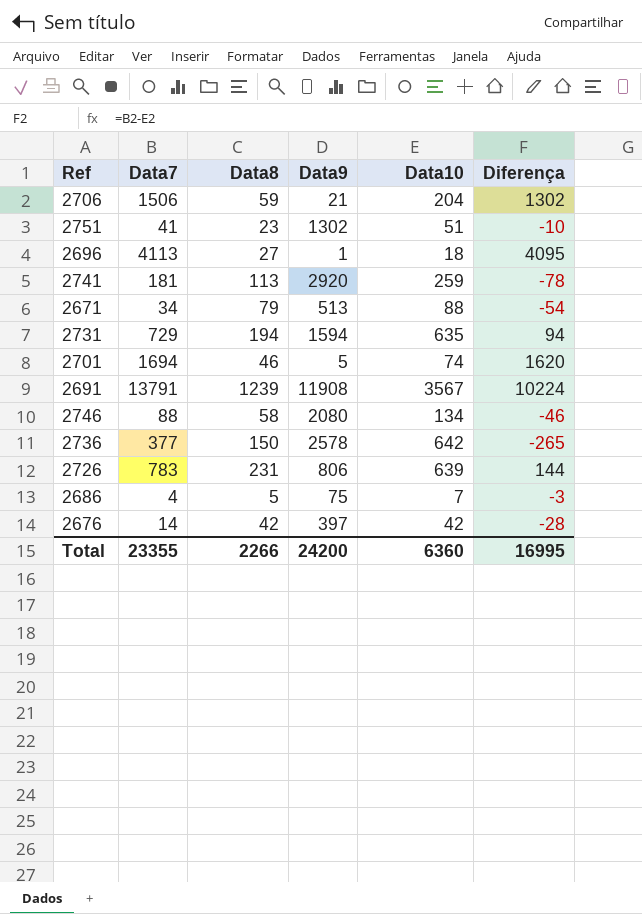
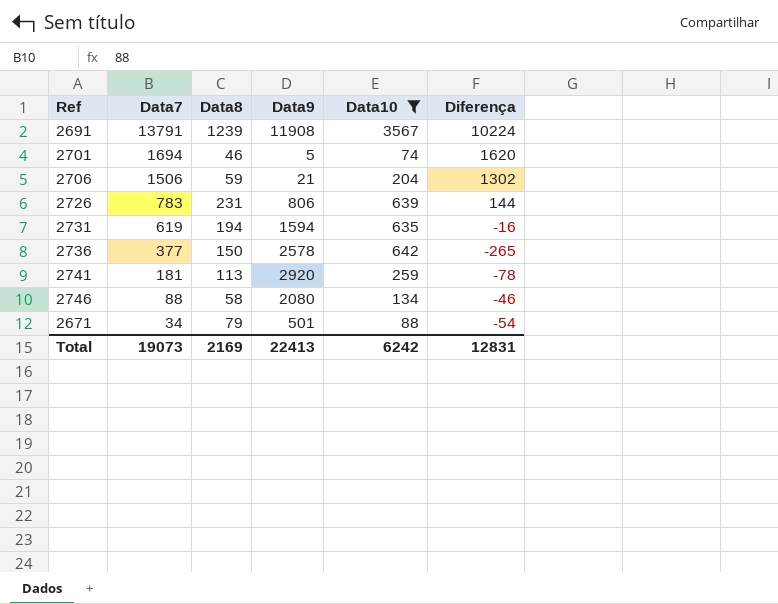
filter: none -> Data10 >= 74
row order: none -> Data7 descending
2731 | Data7: 729 -> 619
2731 | Diferença: 94 -> -16
2671 | Data9: 513 -> 501
Total | Data7: 23355 -> 19073
Total | Data8: 2266 -> 2169
Total | Data9: 24200 -> 22413
Total | Data10: 6360 -> 6242
Total | Diferença: 16995 -> 12831

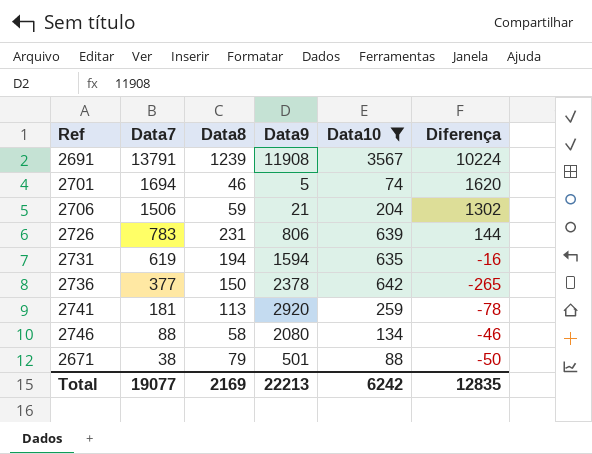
2736 | Data9: 2578 -> 2378
2671 | Data7: 34 -> 38
2671 | Diferença: -54 -> -50
Total | Data7: 19073 -> 19077
Total | Data9: 22413 -> 22213
Total | Diferença: 12831 -> 12835

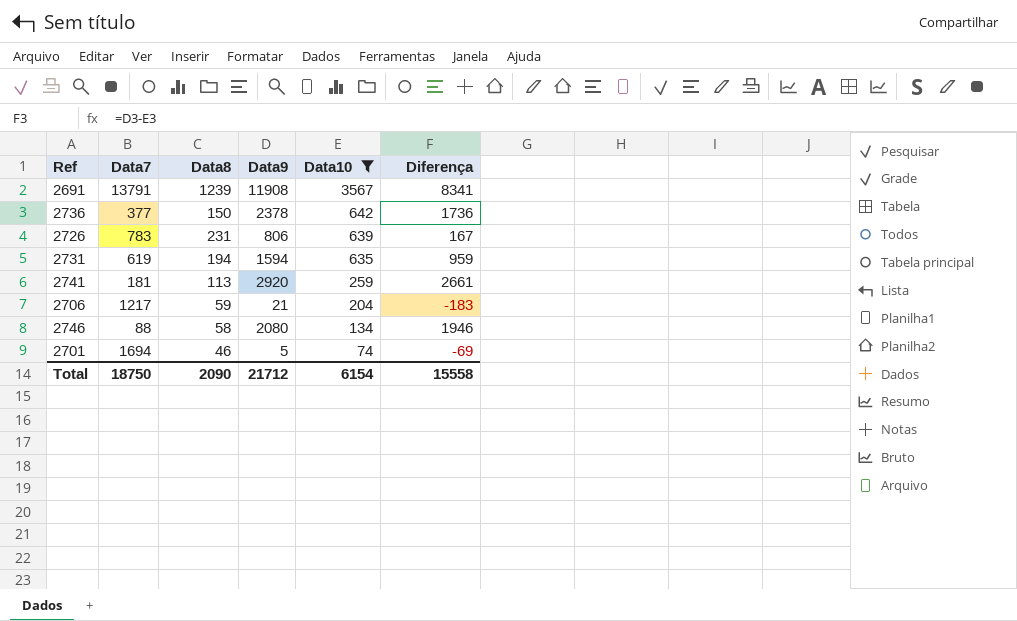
row order: Data7 descending -> Data10 descending
column Diferença | formula: [Data7] - [Data10] -> [Data9] - [Data10]
row 2671: 38 | 79 | 501 | 88 | -50 -> none
2706 | Data7: 1506 -> 1217
Total | Data7: 19077 -> 18750
Total | Data8: 2169 -> 2090
Total | Data9: 22213 -> 21712
Total | Data10: 6242 -> 6154
Total | Diferença: 12835 -> 15558

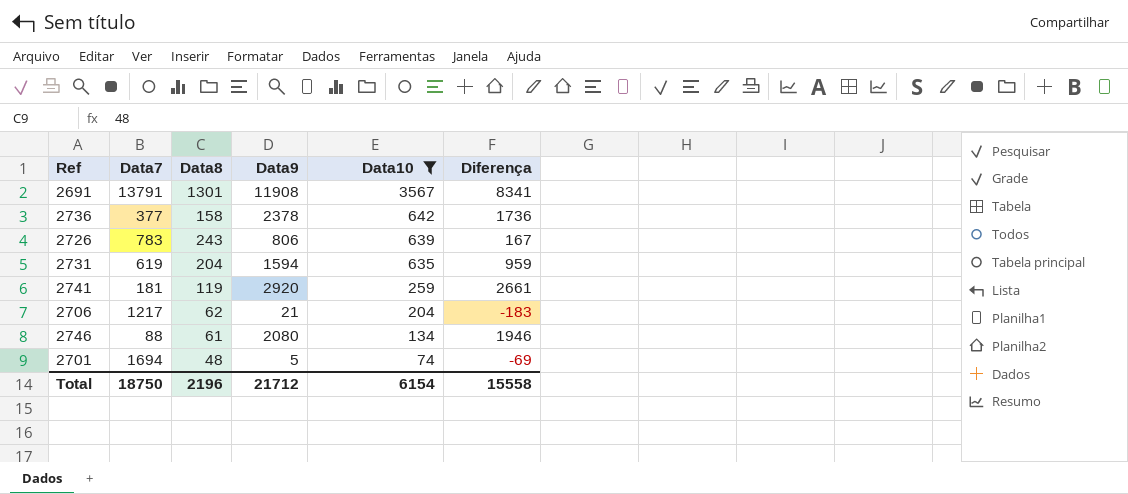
2691 | Data8: 1239 -> 1301
2736 | Data8: 150 -> 158
2726 | Data8: 231 -> 243
2731 | Data8: 194 -> 204
2741 | Data8: 113 -> 119
2706 | Data8: 59 -> 62
2746 | Data8: 58 -> 61
2701 | Data8: 46 -> 48
Total | Data8: 2090 -> 2196

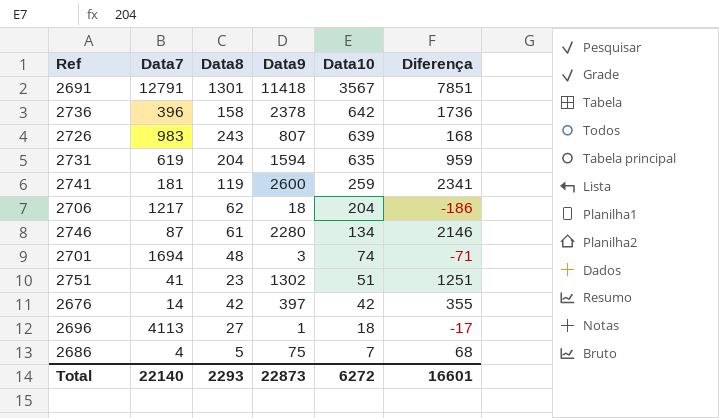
filter: Data10 >= 74 -> none
2691 | Data7: 13791 -> 12791
2691 | Data9: 11908 -> 11418
2691 | Diferença: 8341 -> 7851
2736 | Data7: 377 -> 396
2726 | Data7: 783 -> 983
2726 | Data9: 806 -> 807
2726 | Diferença: 167 -> 168
2741 | Data9: 2920 -> 2600
2741 | Diferença: 2661 -> 2341
2706 | Data9: 21 -> 18
2706 | Diferença: -183 -> -186
2746 | Data7: 88 -> 87
2746 | Data9: 2080 -> 2280
2746 | Diferença: 1946 -> 2146
2701 | Data9: 5 -> 3
2701 | Diferença: -69 -> -71
Total | Data7: 18750 -> 22140
Total | Data8: 2196 -> 2293
Total | Data9: 21712 -> 22873
Total | Data10: 6154 -> 6272
Total | Diferença: 15558 -> 16601

